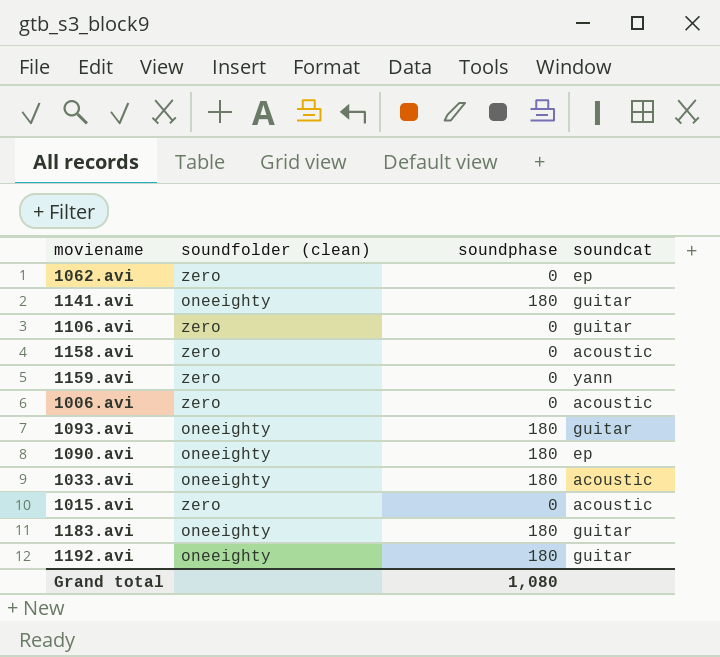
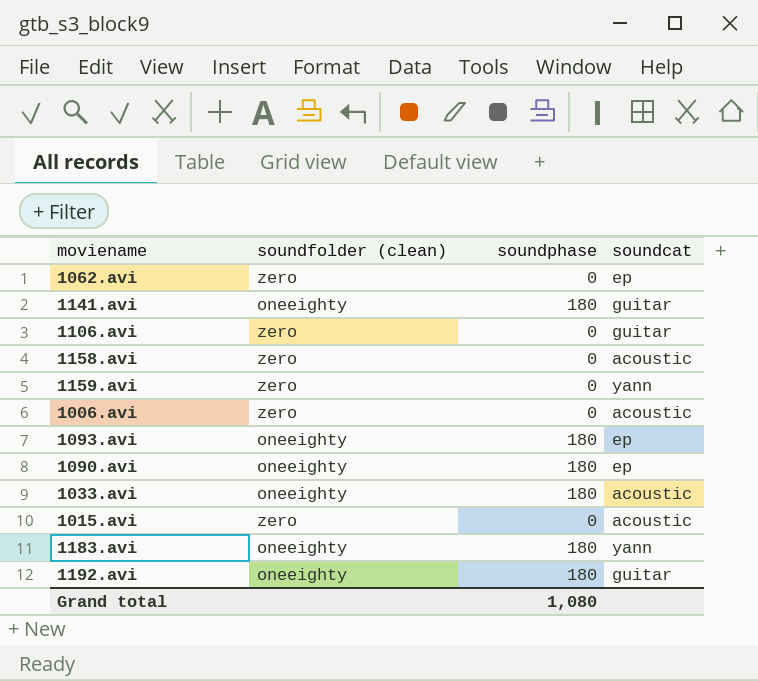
1093.avi | soundcat: guitar -> ep
1183.avi | soundcat: guitar -> yann

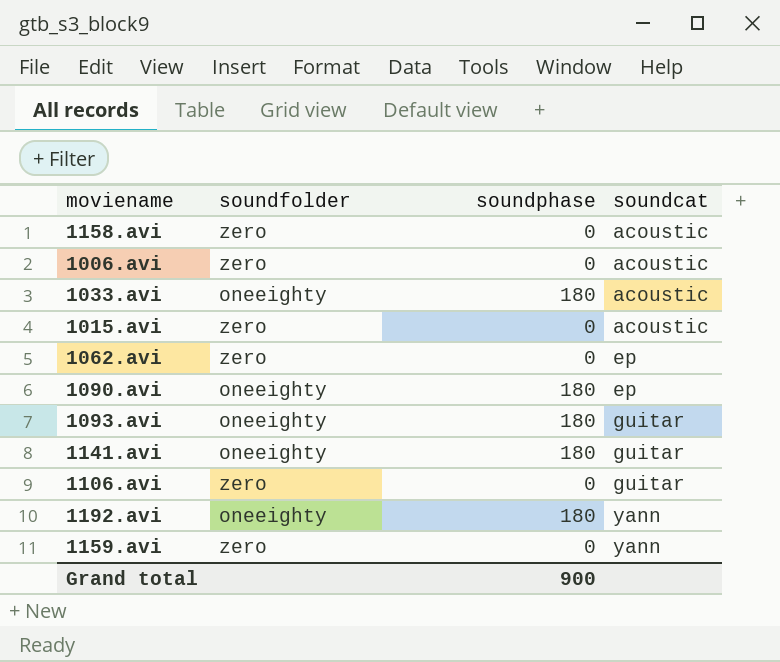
row order: none -> soundcat ascending
column name: soundfolder (clean) -> soundfolder
row 1183.avi: oneeighty | 180 | yann -> none
1093.avi | soundcat: ep -> guitar
1192.avi | soundcat: guitar -> yann
Grand total | soundphase: 1,080 -> 900

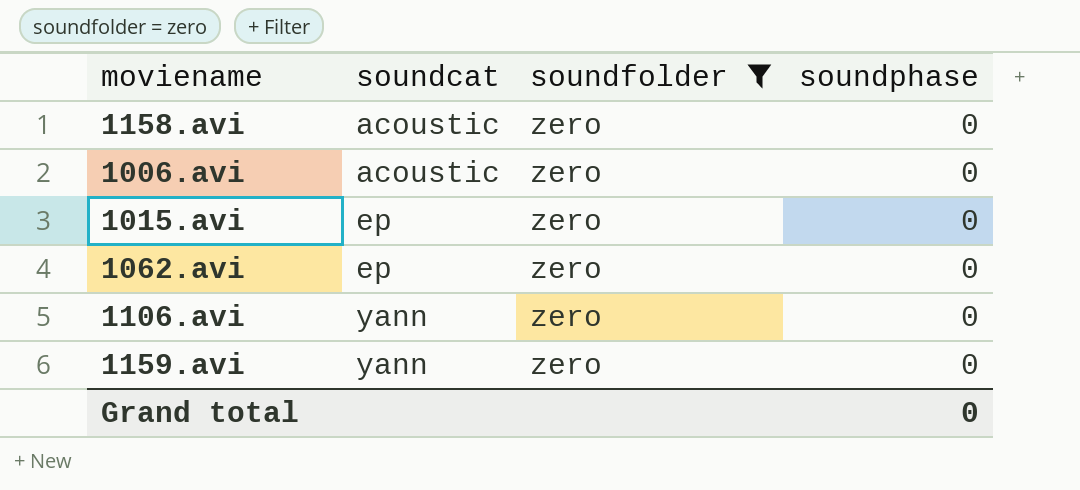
filter: none -> soundfolder = zero
column soundcat | position: 4 -> 2
1015.avi | soundcat: acoustic -> ep
1106.avi | soundcat: guitar -> yann
Grand total | soundphase: 900 -> 0

